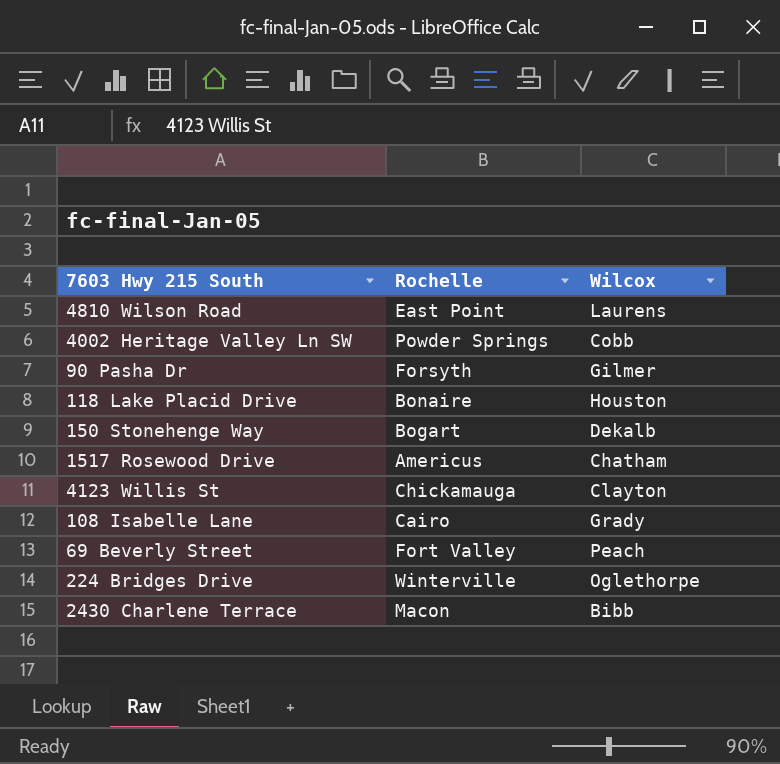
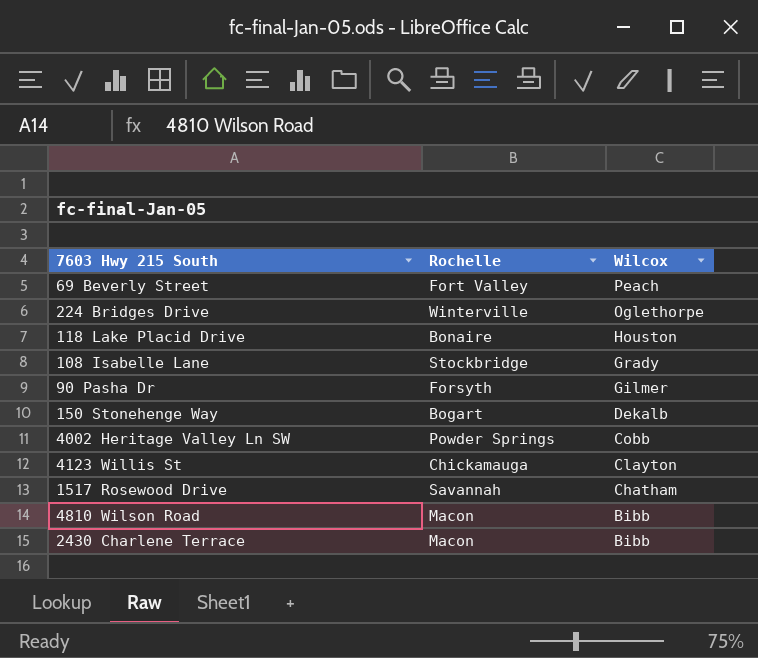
row order: none -> Wilcox descending
108 Isabelle Lane | Rochelle: Cairo -> Stockbridge
1517 Rosewood Drive | Rochelle: Americus -> Savannah
4810 Wilson Road | Rochelle: East Point -> Macon
4810 Wilson Road | Wilcox: Laurens -> Bibb

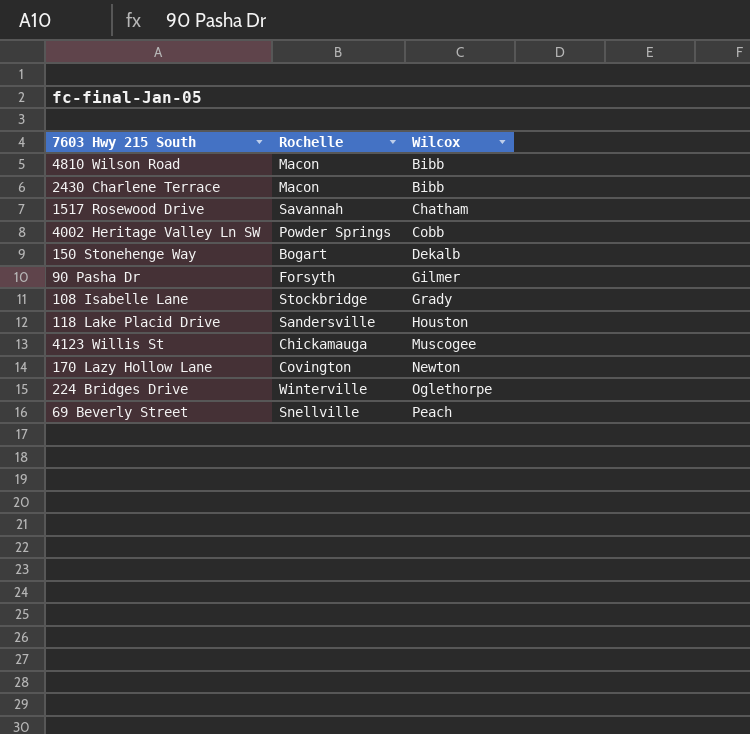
row order: Wilcox descending -> Wilcox ascending
118 Lake Placid Drive | Rochelle: Bonaire -> Sandersville
4123 Willis St | Wilcox: Clayton -> Muscogee
row 170 Lazy Hollow Lane: none -> Covington | Newton
69 Beverly Street | Rochelle: Fort Valley -> Snellville

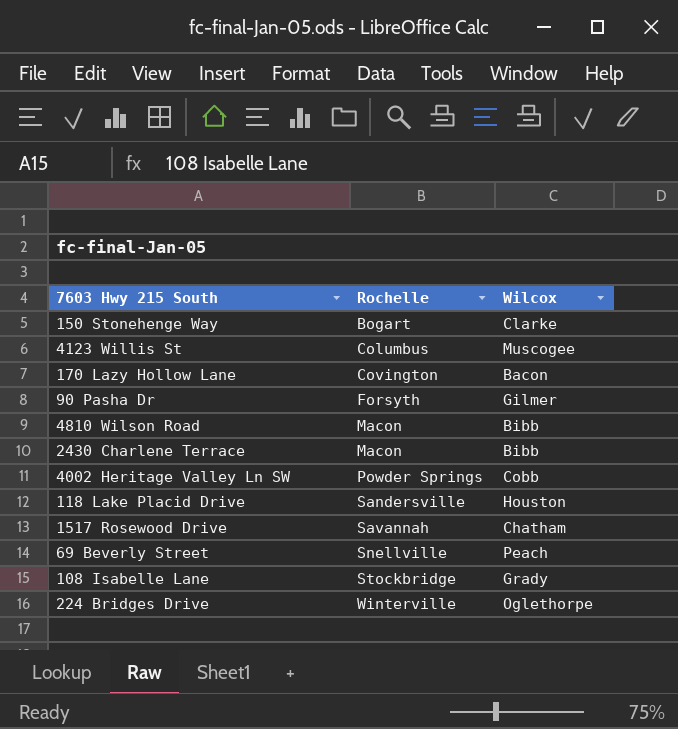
row order: Wilcox ascending -> Rochelle ascending
150 Stonehenge Way | Wilcox: Dekalb -> Clarke
4123 Willis St | Rochelle: Chickamauga -> Columbus
170 Lazy Hollow Lane | Wilcox: Newton -> Bacon

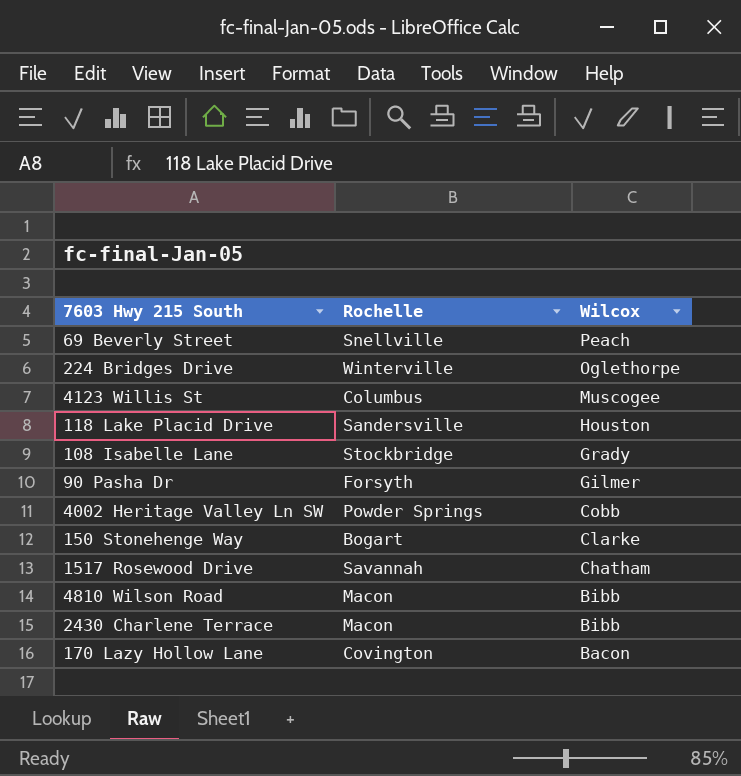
row order: Rochelle ascending -> Wilcox descending

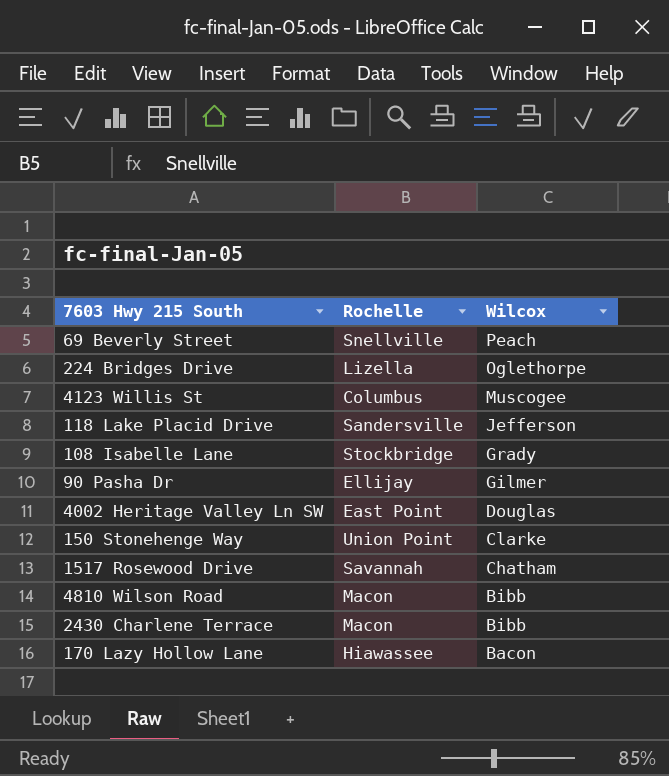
224 Bridges Drive | Rochelle: Winterville -> Lizella
118 Lake Placid Drive | Wilcox: Houston -> Jefferson
90 Pasha Dr | Rochelle: Forsyth -> Ellijay
4002 Heritage Valley Ln SW | Rochelle: Powder Springs -> East Point
4002 Heritage Valley Ln SW | Wilcox: Cobb -> Douglas
150 Stonehenge Way | Rochelle: Bogart -> Union Point
170 Lazy Hollow Lane | Rochelle: Covington -> Hiawassee

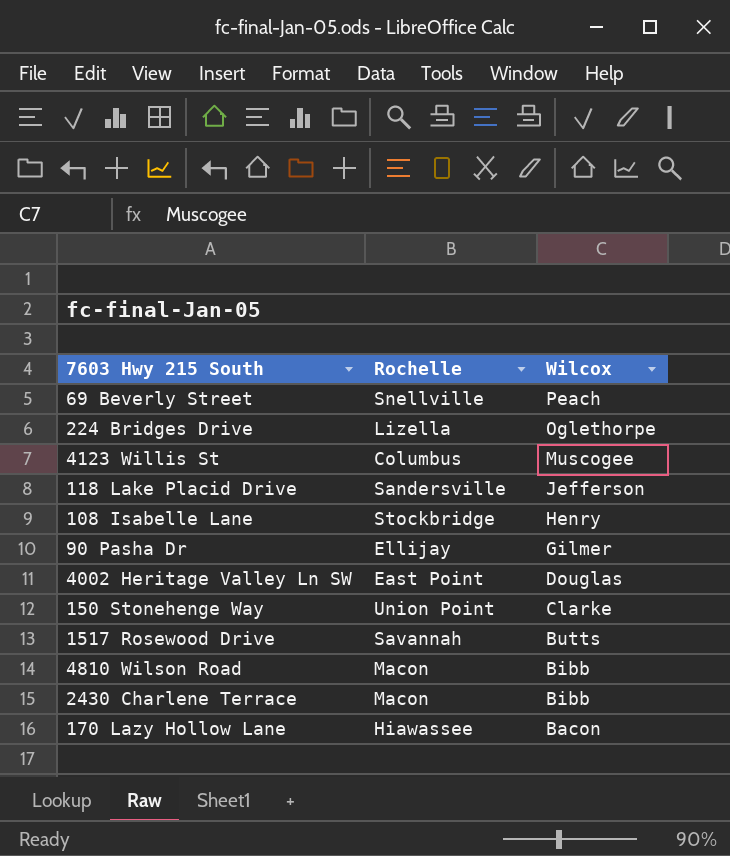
108 Isabelle Lane | Wilcox: Grady -> Henry
1517 Rosewood Drive | Wilcox: Chatham -> Butts

